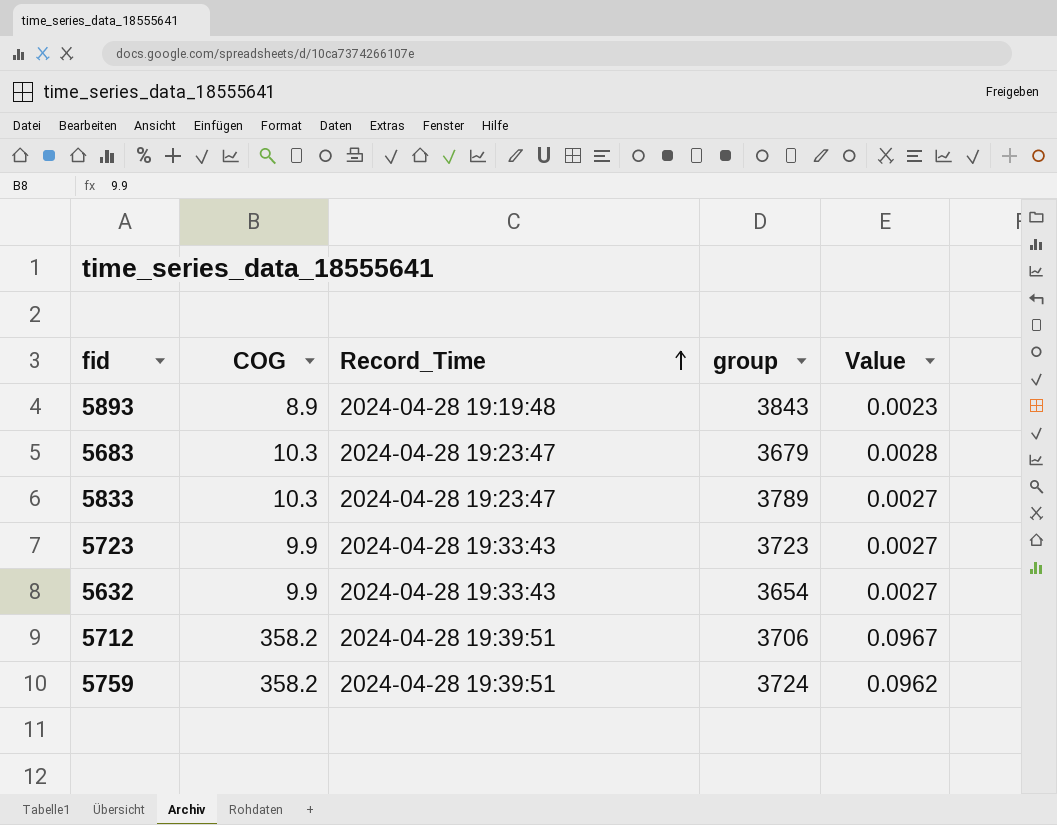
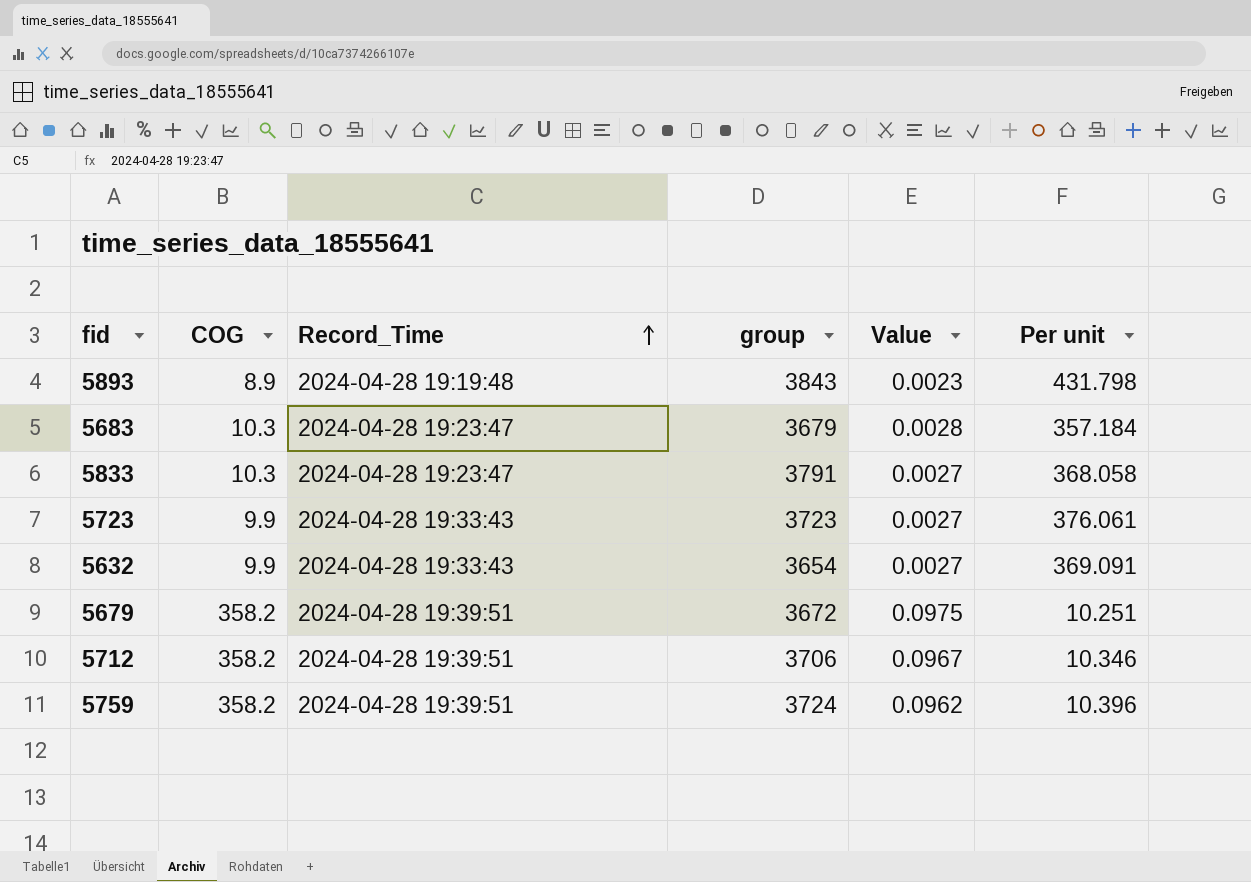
column Per unit | formula: none -> [group] / [COG]
5833 | group: 3789 -> 3791
row 5679: none -> 358.2 | 2024-04-28 19:39:51 | 3672 | 0.0975 | 10.251

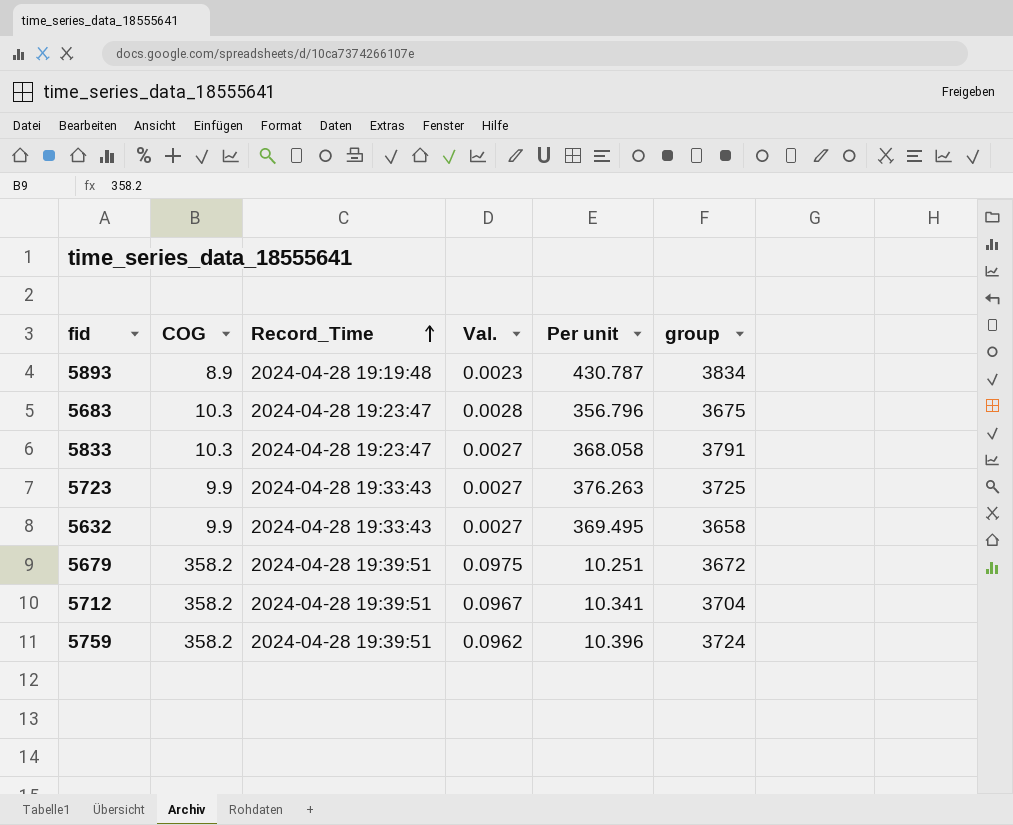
column name: Value -> Val.
column group | position: 4 -> 6
5893 | Per unit: 431.798 -> 430.787
5893 | group: 3843 -> 3834
5683 | Per unit: 357.184 -> 356.796
5683 | group: 3679 -> 3675
5723 | Per unit: 376.061 -> 376.263
5723 | group: 3723 -> 3725
5632 | Per unit: 369.091 -> 369.495
5632 | group: 3654 -> 3658
5712 | Per unit: 10.346 -> 10.341
5712 | group: 3706 -> 3704

